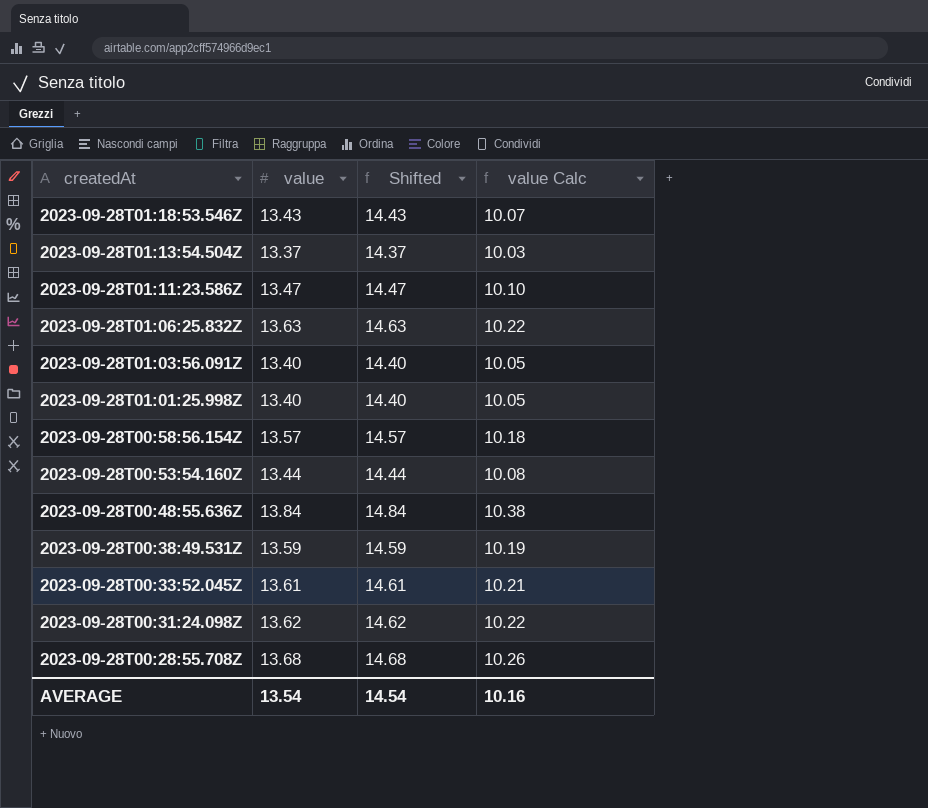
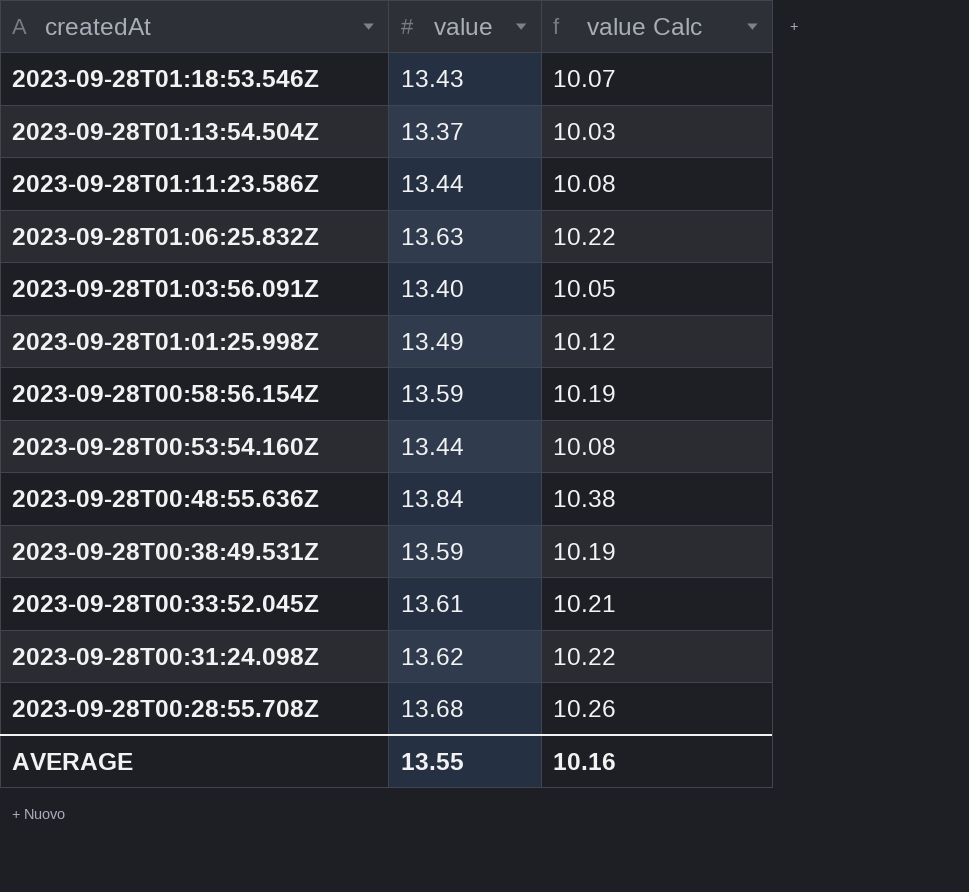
column Shifted | formula: [value] + 1 -> none
2023-09-28T01:11:23.586Z | value: 13.47 -> 13.44
2023-09-28T01:11:23.586Z | value Calc: 10.10 -> 10.08
2023-09-28T01:01:25.998Z | value: 13.40 -> 13.49
2023-09-28T01:01:25.998Z | value Calc: 10.05 -> 10.12
2023-09-28T00:58:56.154Z | value: 13.57 -> 13.59
2023-09-28T00:58:56.154Z | value Calc: 10.18 -> 10.19
AVERAGE | value: 13.54 -> 13.55

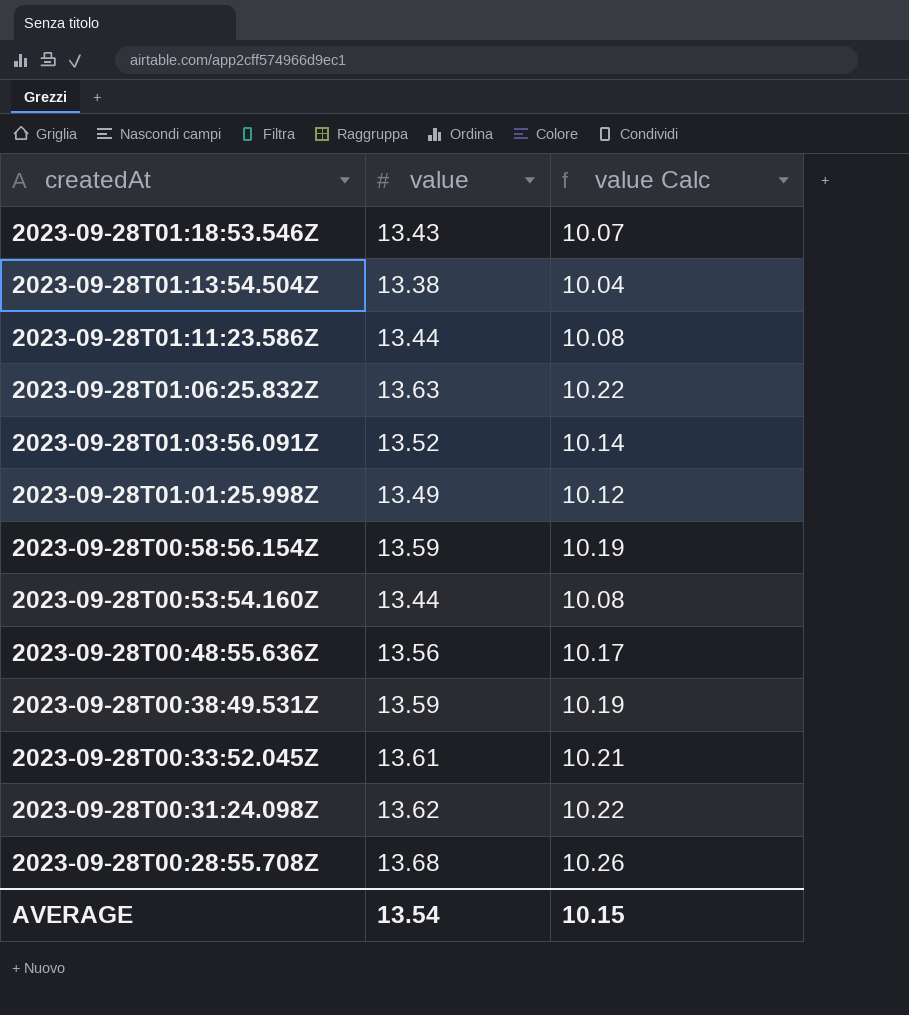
2023-09-28T01:13:54.504Z | value: 13.37 -> 13.38
2023-09-28T01:13:54.504Z | value Calc: 10.03 -> 10.04
2023-09-28T01:03:56.091Z | value: 13.40 -> 13.52
2023-09-28T01:03:56.091Z | value Calc: 10.05 -> 10.14
2023-09-28T00:48:55.636Z | value: 13.84 -> 13.56
2023-09-28T00:48:55.636Z | value Calc: 10.38 -> 10.17
AVERAGE | value: 13.55 -> 13.54
AVERAGE | value Calc: 10.16 -> 10.15

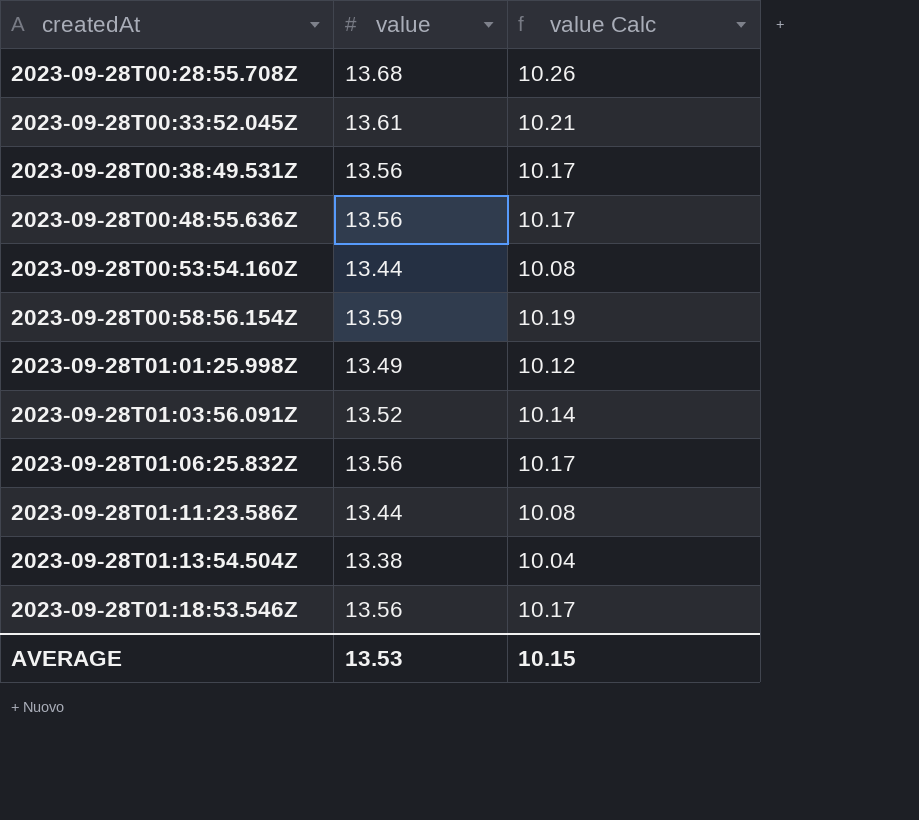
row order: createdAt descending -> createdAt ascending
row 2023-09-28T00:31:24.098Z: 13.62 | 10.22 -> none
2023-09-28T00:38:49.531Z | value: 13.59 -> 13.56
2023-09-28T00:38:49.531Z | value Calc: 10.19 -> 10.17
2023-09-28T01:06:25.832Z | value: 13.63 -> 13.56
2023-09-28T01:06:25.832Z | value Calc: 10.22 -> 10.17
2023-09-28T01:18:53.546Z | value: 13.43 -> 13.56
2023-09-28T01:18:53.546Z | value Calc: 10.07 -> 10.17
AVERAGE | value: 13.54 -> 13.53

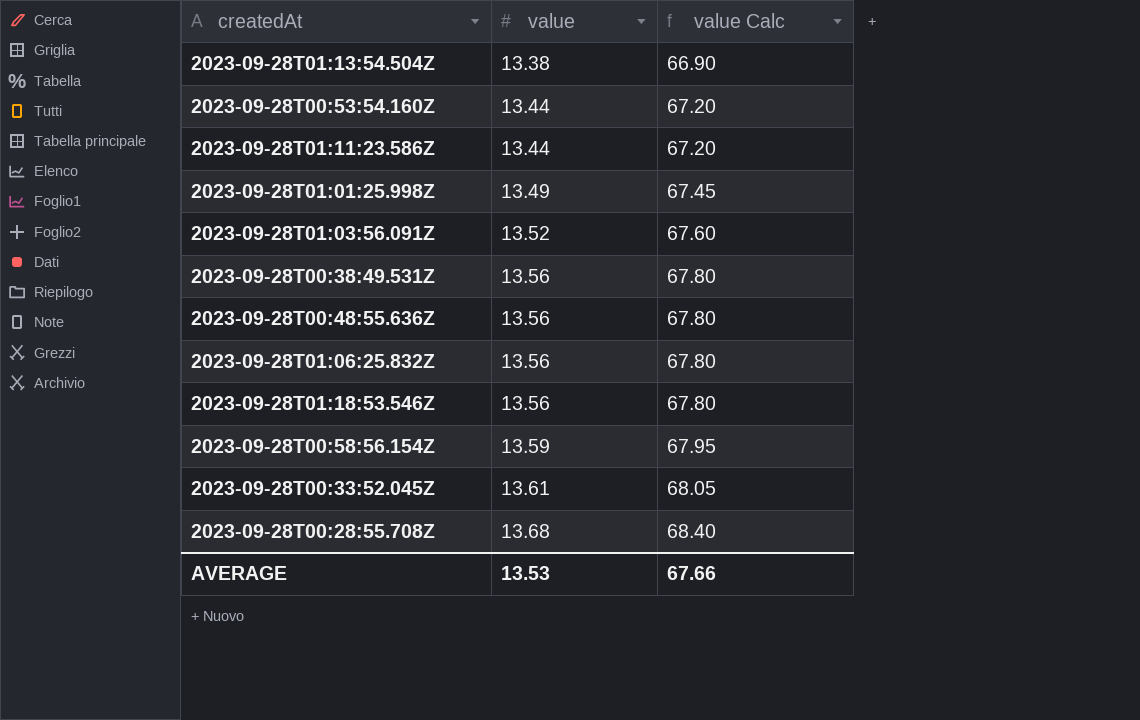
row order: createdAt ascending -> value ascending
column value Calc | formula: [value] * 0.75 -> [value] * 5
AVERAGE | value Calc: 10.15 -> 67.66

